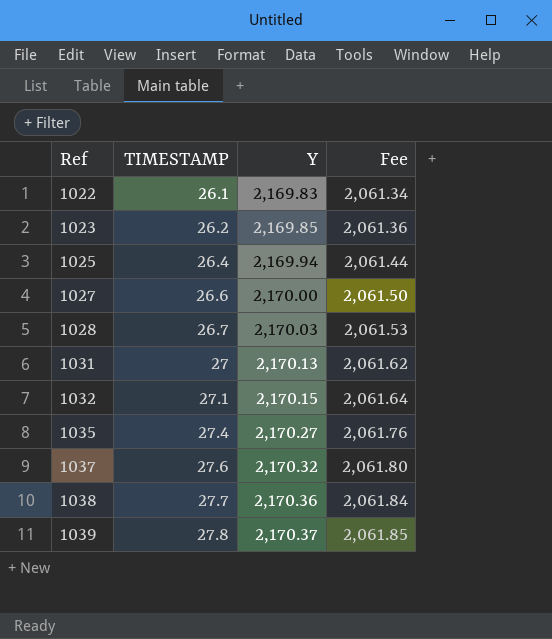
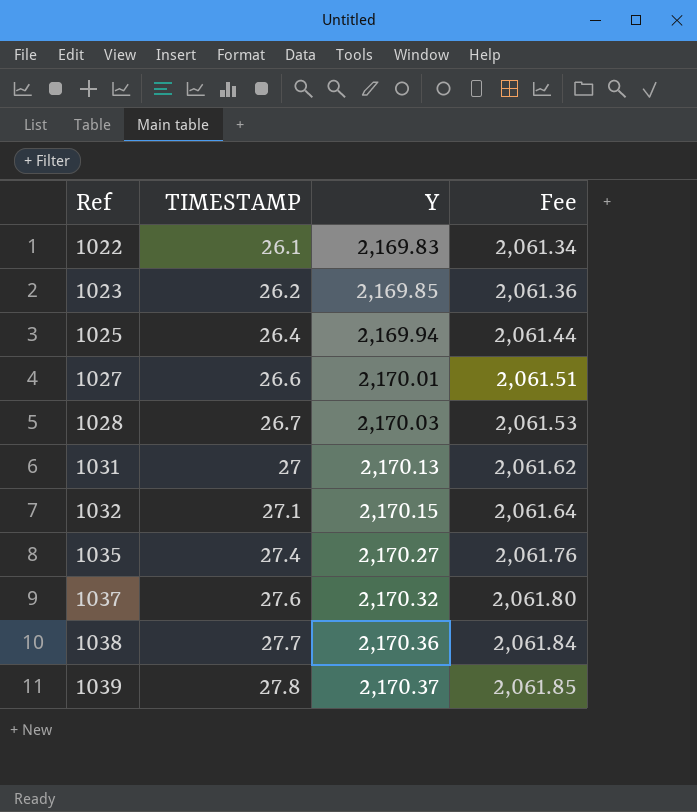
1027 | Y: 2,170.00 -> 2,170.01
1027 | Fee: 2,061.50 -> 2,061.51

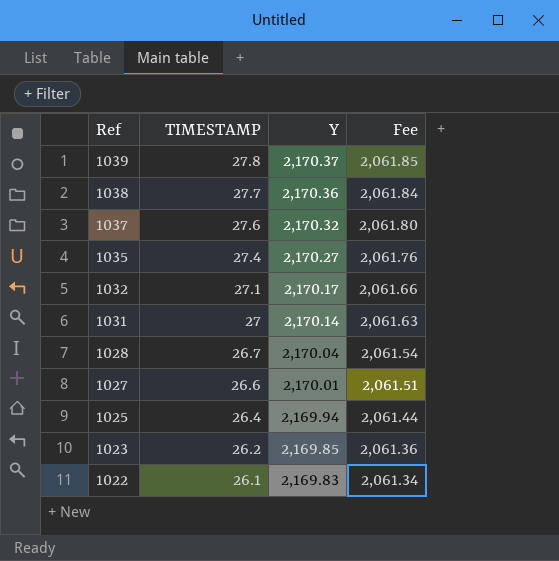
row order: Ref ascending -> Ref descending
1032 | Y: 2,170.15 -> 2,170.17
1032 | Fee: 2,061.64 -> 2,061.66
1031 | Y: 2,170.13 -> 2,170.14
1031 | Fee: 2,061.62 -> 2,061.63
1028 | Y: 2,170.03 -> 2,170.04
1028 | Fee: 2,061.53 -> 2,061.54

